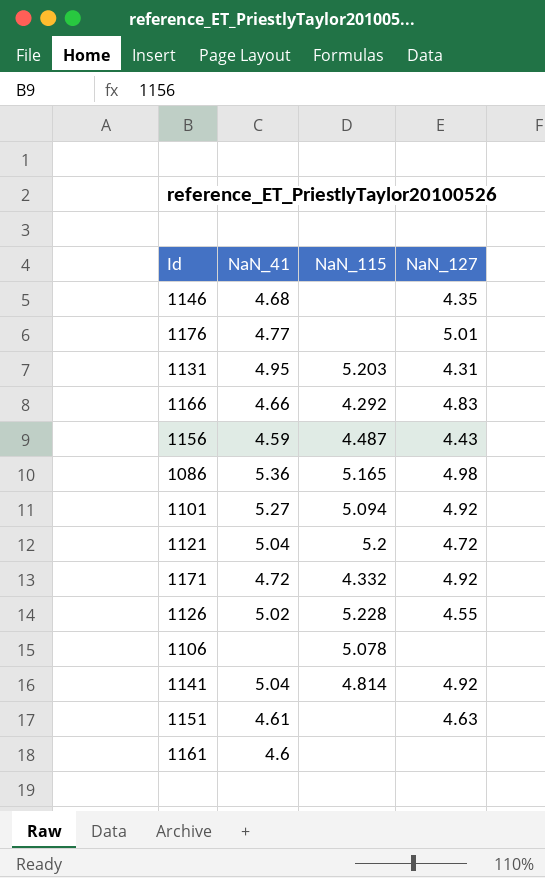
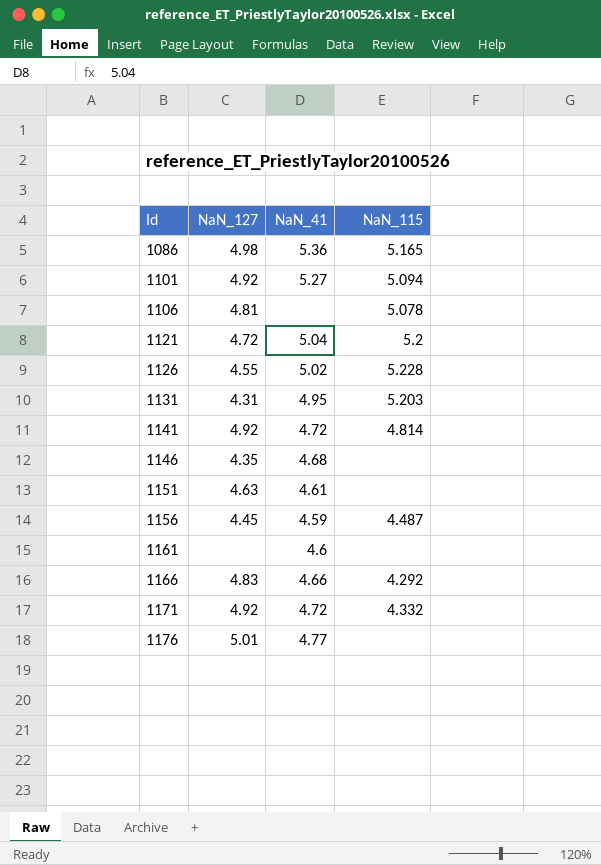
row order: none -> Id ascending
column NaN_127 | position: 4 -> 2
1106 | NaN_127: none -> 4.81
1141 | NaN_41: 5.04 -> 4.72
1156 | NaN_127: 4.43 -> 4.45

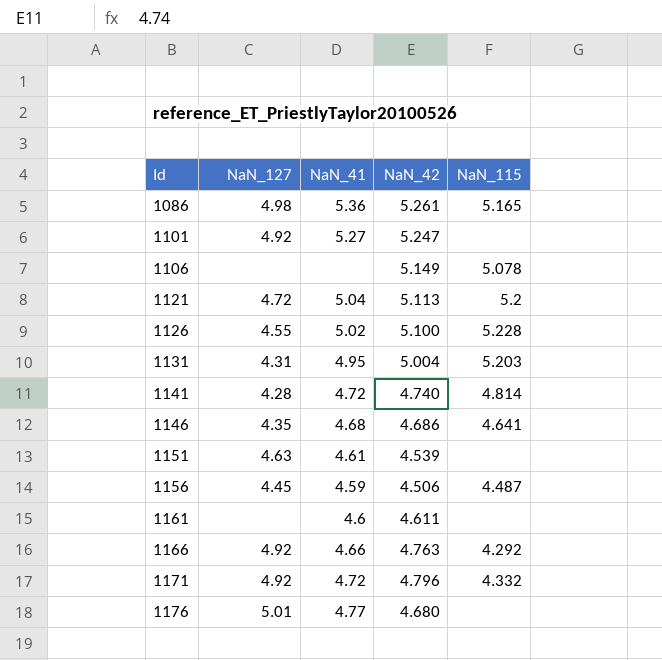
column NaN_42 | position: none -> 4
1101 | NaN_115: 5.094 -> none
1106 | NaN_127: 4.81 -> none
1141 | NaN_127: 4.92 -> 4.28
1146 | NaN_115: none -> 4.641
1166 | NaN_127: 4.83 -> 4.92

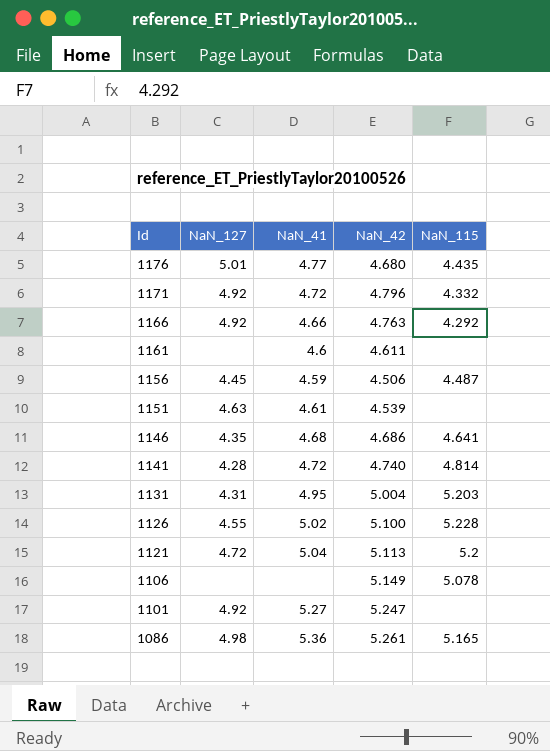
row order: Id ascending -> Id descending
1176 | NaN_115: none -> 4.435

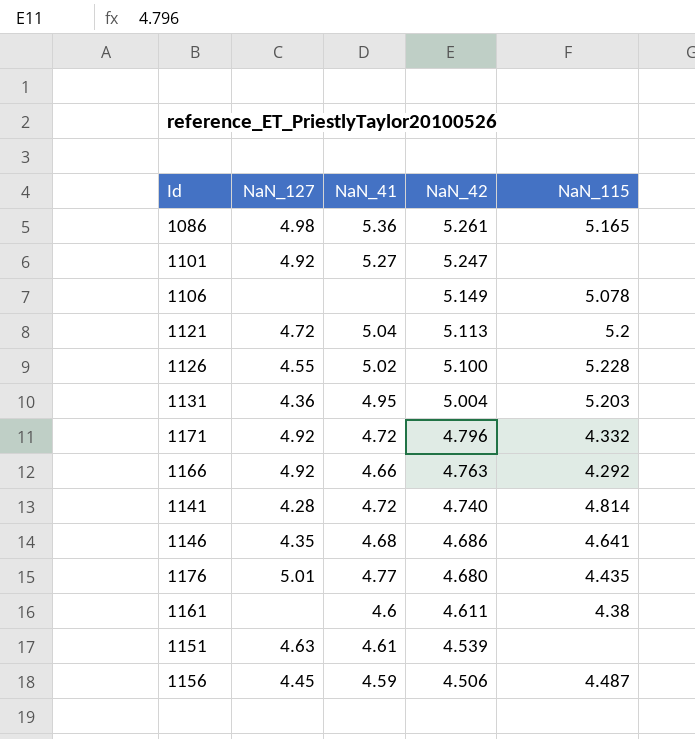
row order: Id descending -> NaN_42 descending
1131 | NaN_127: 4.31 -> 4.36
1161 | NaN_115: none -> 4.38

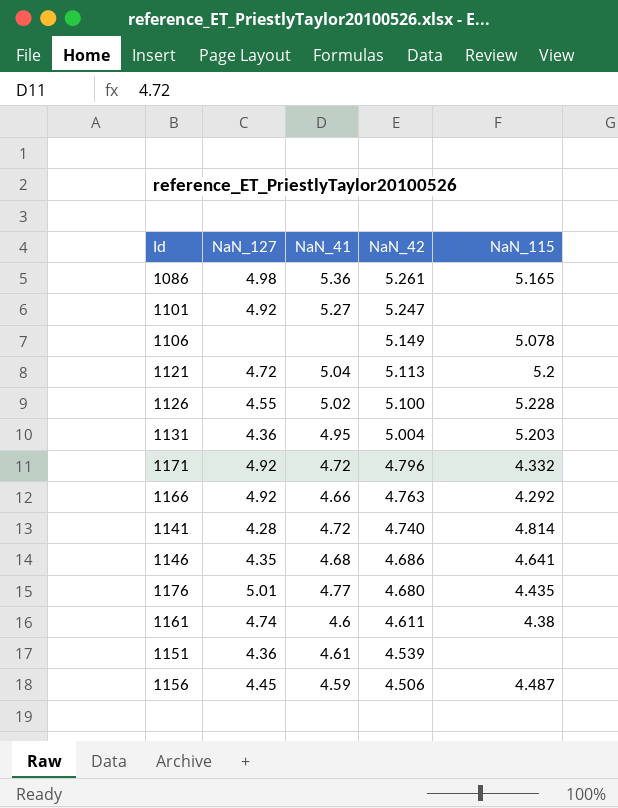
1161 | NaN_127: none -> 4.74
1151 | NaN_127: 4.63 -> 4.36

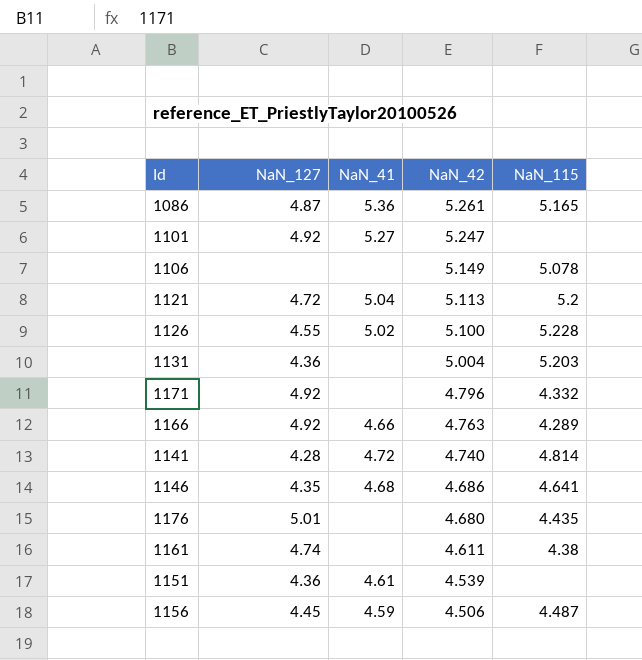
1086 | NaN_127: 4.98 -> 4.87
1131 | NaN_41: 4.95 -> none
1171 | NaN_41: 4.72 -> none
1166 | NaN_115: 4.292 -> 4.289
1176 | NaN_41: 4.77 -> none
1161 | NaN_41: 4.6 -> none

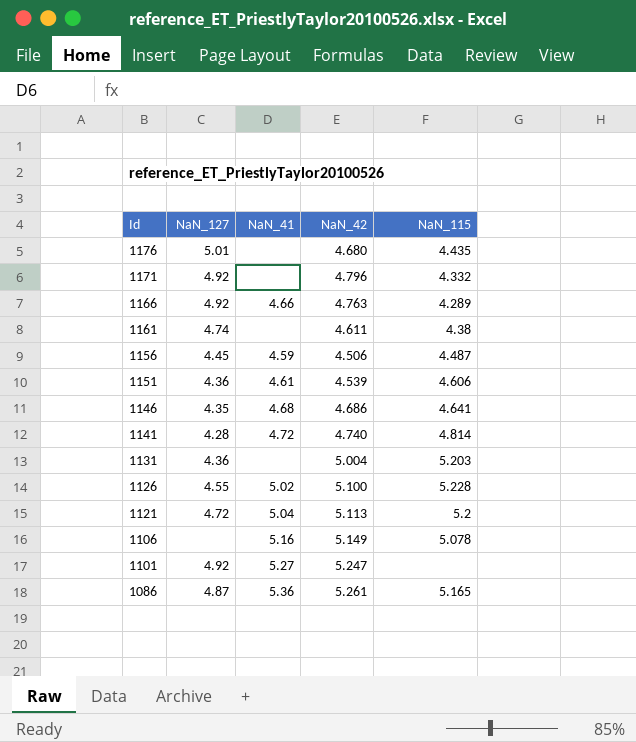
row order: NaN_42 descending -> Id descending
1151 | NaN_115: none -> 4.606
1106 | NaN_41: none -> 5.16

